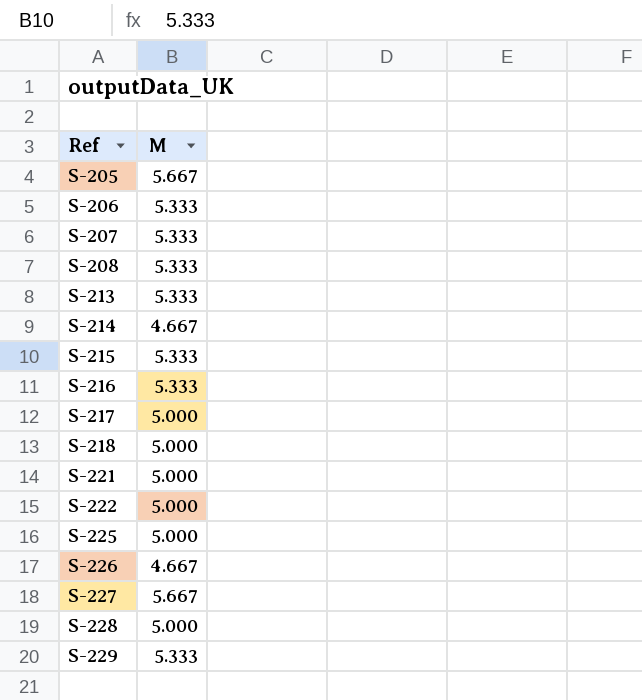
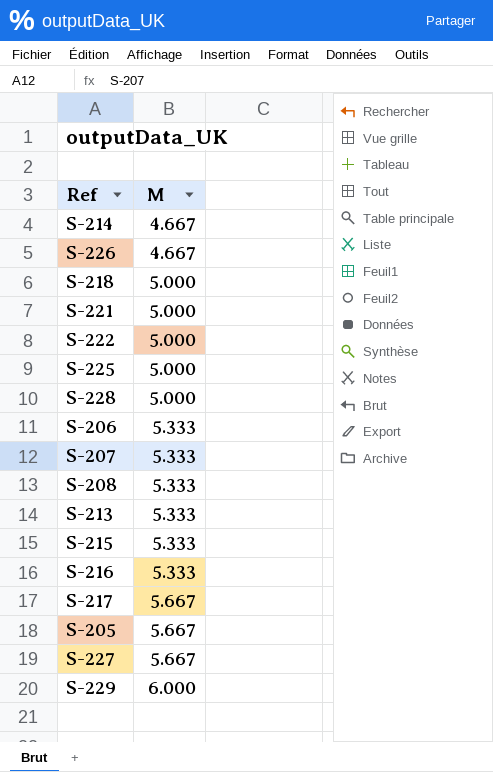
row order: Ref ascending -> M ascending
S-217 | M: 5.000 -> 5.667
S-229 | M: 5.333 -> 6.000

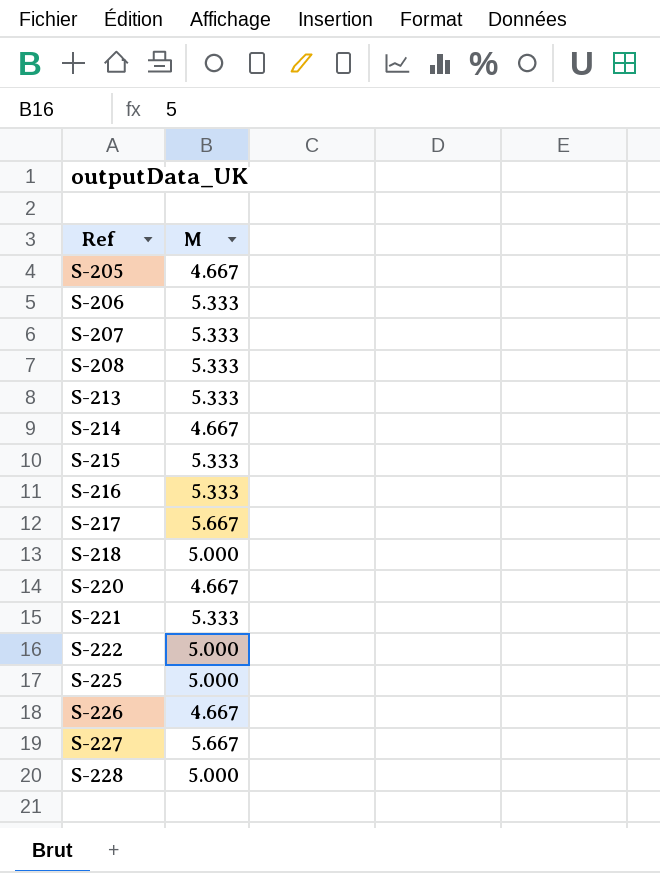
row order: M ascending -> Ref ascending
row S-229: 6.000 -> none
S-205 | M: 5.667 -> 4.667
row S-220: none -> 4.667
S-221 | M: 5.000 -> 5.333

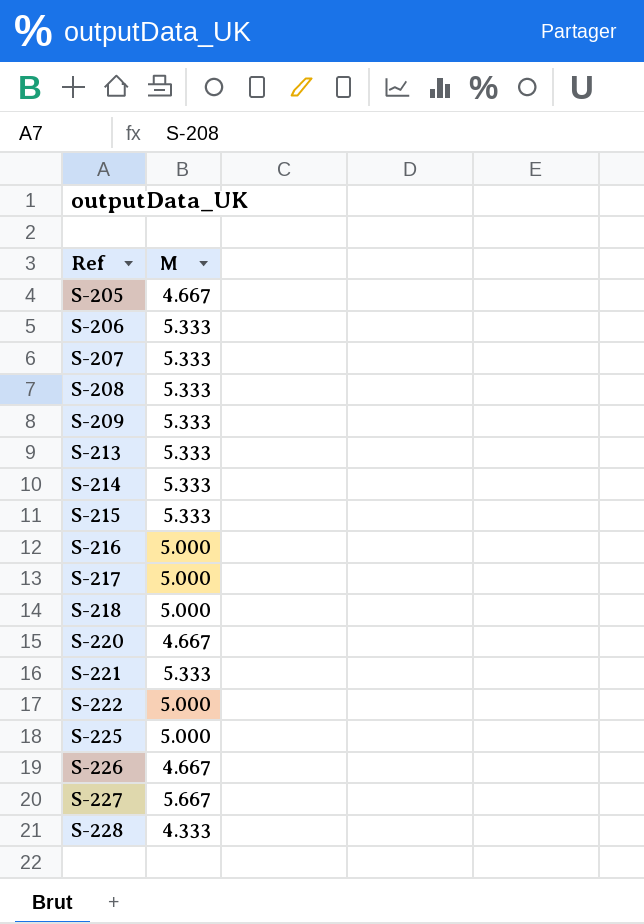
row S-209: none -> 5.333
S-214 | M: 4.667 -> 5.333
S-216 | M: 5.333 -> 5.000
S-217 | M: 5.667 -> 5.000
S-228 | M: 5.000 -> 4.333

